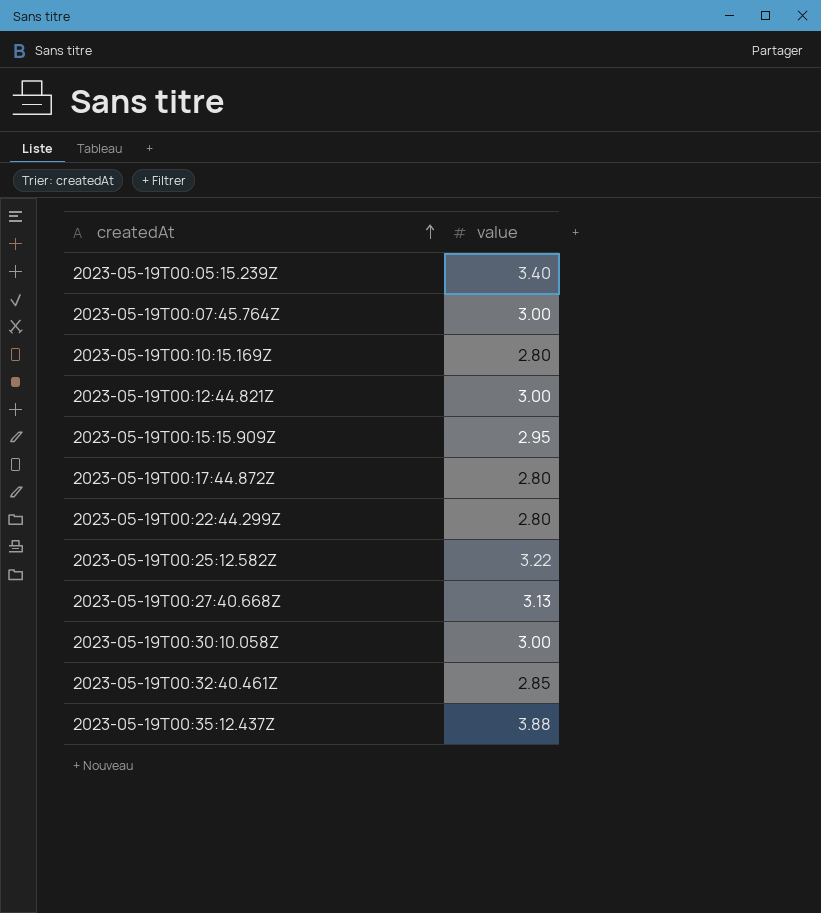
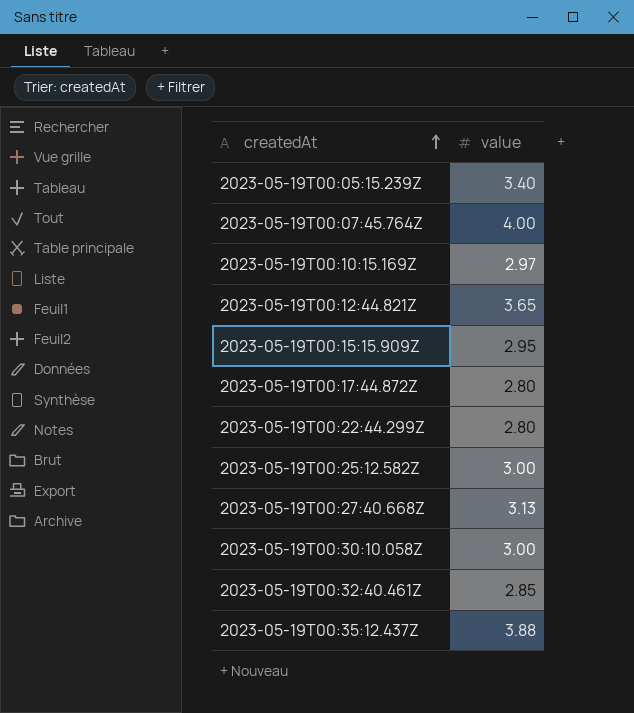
2023-05-19T00:07:45.764Z | value: 3.00 -> 4.00
2023-05-19T00:10:15.169Z | value: 2.80 -> 2.97
2023-05-19T00:12:44.821Z | value: 3.00 -> 3.65
2023-05-19T00:25:12.582Z | value: 3.22 -> 3.00

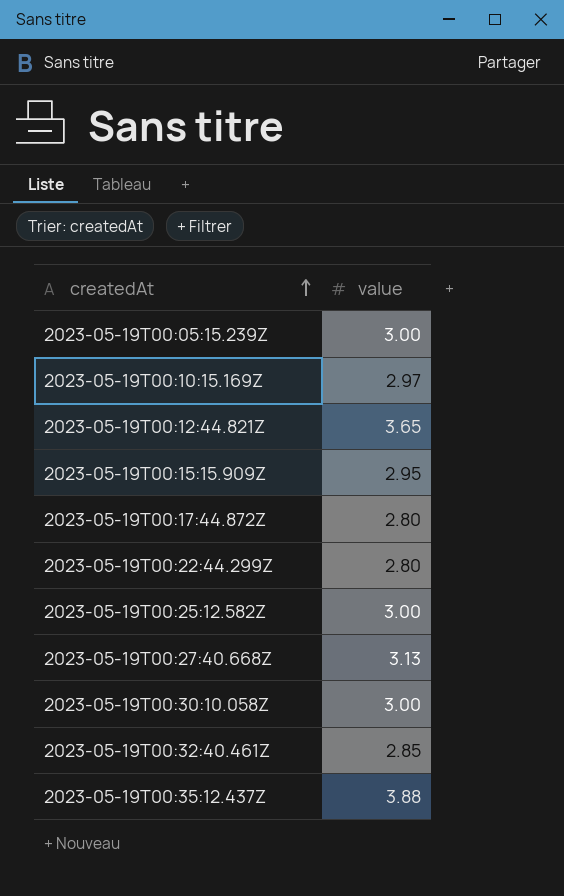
row 2023-05-19T00:07:45.764Z: 4.00 -> none
2023-05-19T00:05:15.239Z | value: 3.40 -> 3.00

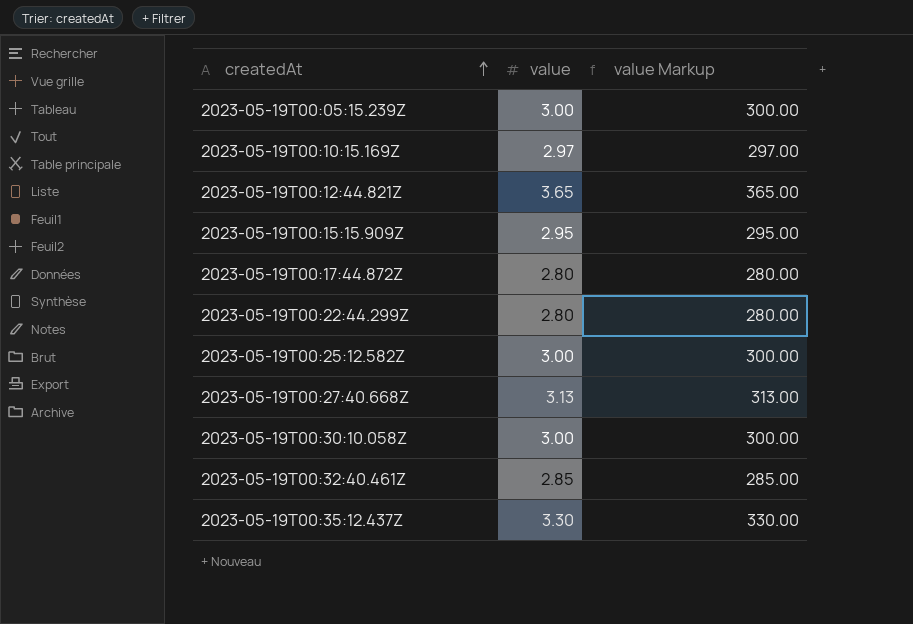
column value Markup | formula: none -> [value] * 100
2023-05-19T00:35:12.437Z | value: 3.88 -> 3.30

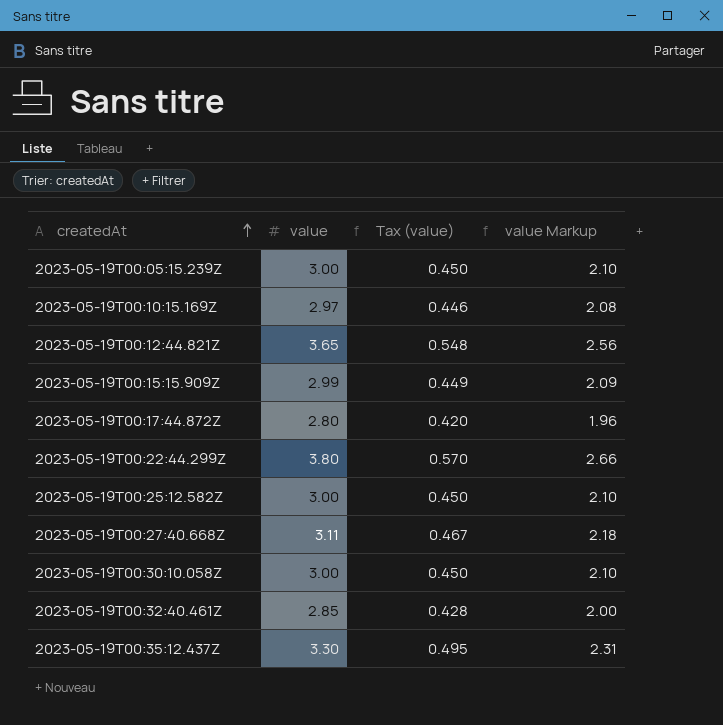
column Tax (value) | formula: none -> [value] * 0.15
column value Markup | formula: [value] * 100 -> [value] * 0.7
2023-05-19T00:15:15.909Z | value: 2.95 -> 2.99
2023-05-19T00:22:44.299Z | value: 2.80 -> 3.80
2023-05-19T00:27:40.668Z | value: 3.13 -> 3.11

